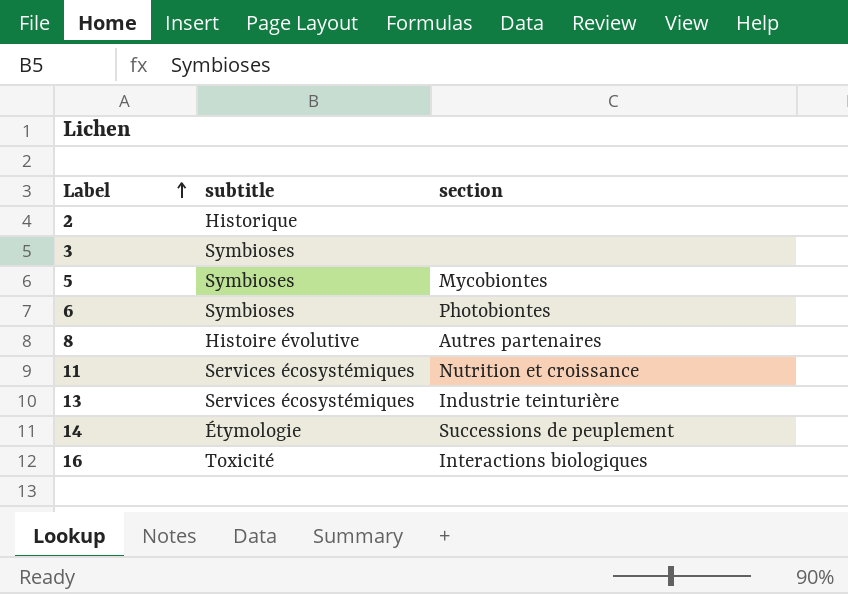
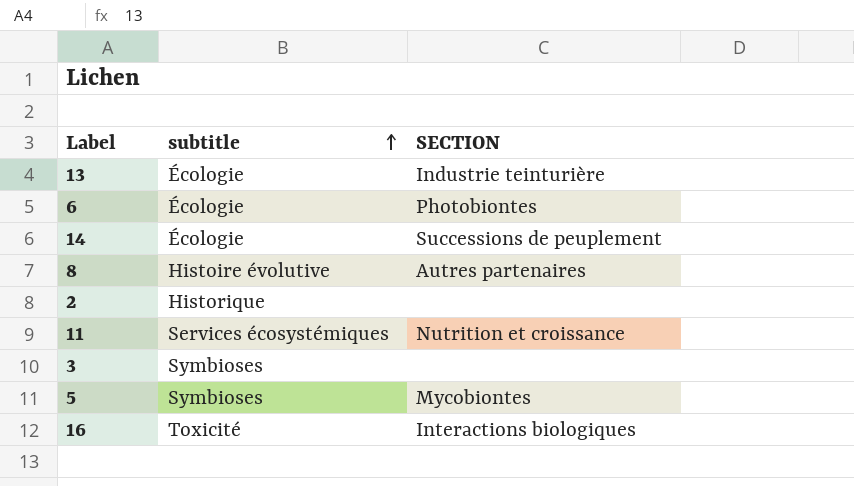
row order: Label ascending -> subtitle ascending
column name: section -> SECTION
13 | subtitle: Services écosystémiques -> Écologie
6 | subtitle: Symbioses -> Écologie
14 | subtitle: Étymologie -> Écologie

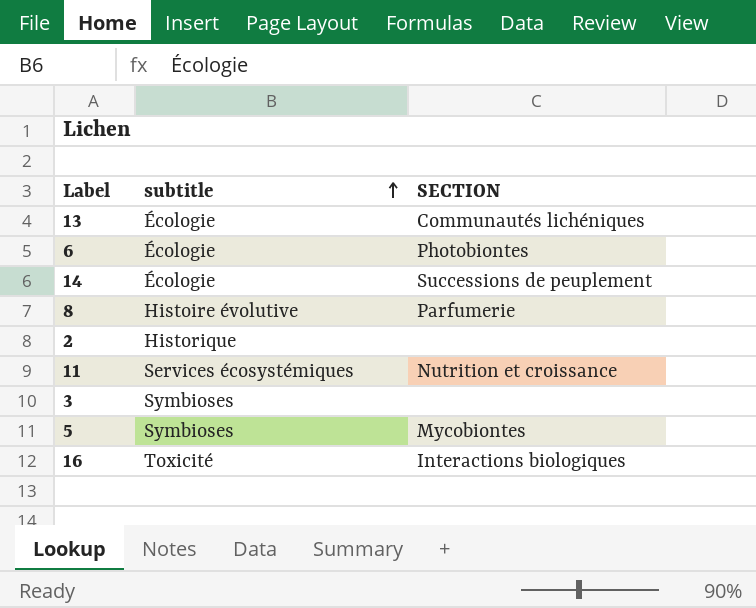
13 | SECTION: Industrie teinturière -> Communautés lichéniques
8 | SECTION: Autres partenaires -> Parfumerie

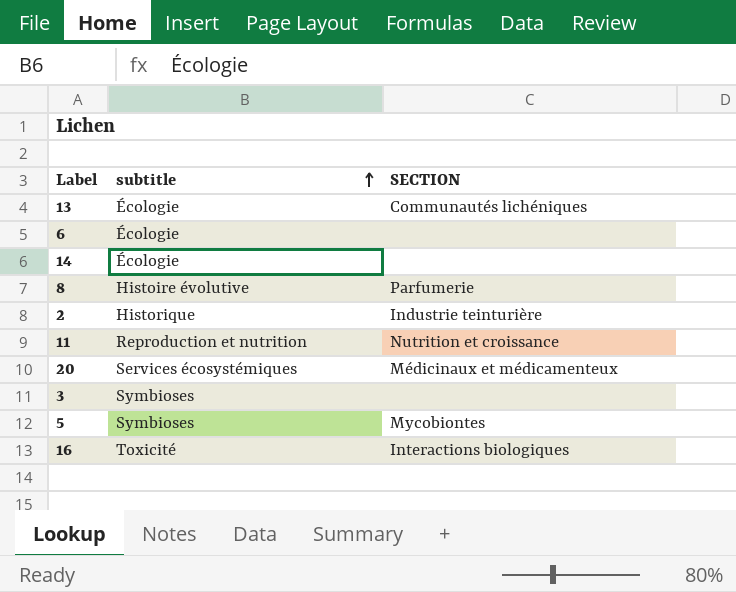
6 | SECTION: Photobiontes -> none
14 | SECTION: Successions de peuplement -> none
2 | SECTION: none -> Industrie teinturière
11 | subtitle: Services écosystémiques -> Reproduction et nutrition
row 20: none -> Services écosystémiques | Médicinaux et médicamenteux

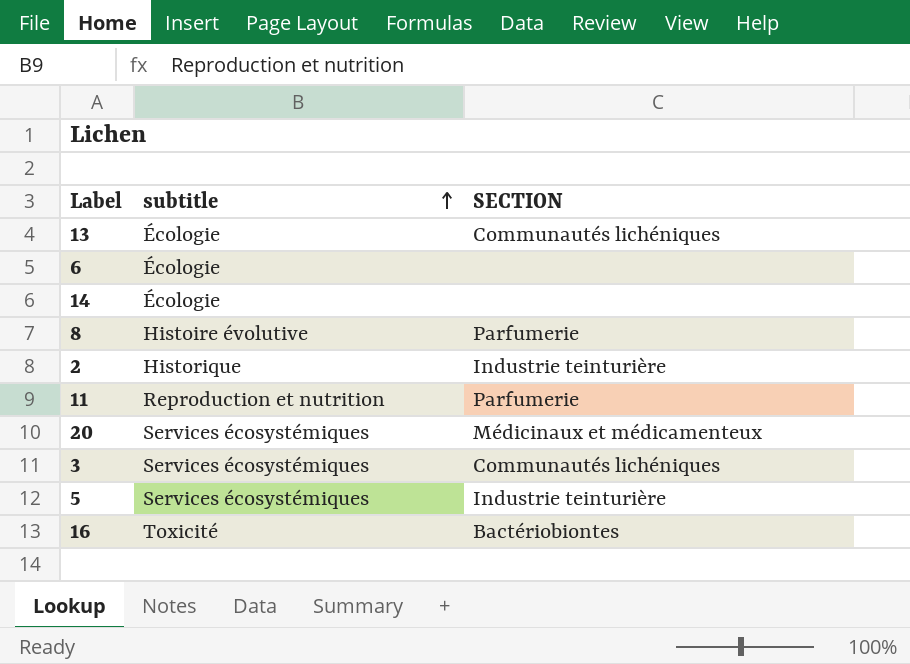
11 | SECTION: Nutrition et croissance -> Parfumerie
3 | subtitle: Symbioses -> Services écosystémiques
3 | SECTION: none -> Communautés lichéniques
5 | subtitle: Symbioses -> Services écosystémiques
5 | SECTION: Mycobiontes -> Industrie teinturière
16 | SECTION: Interactions biologiques -> Bactériobiontes

